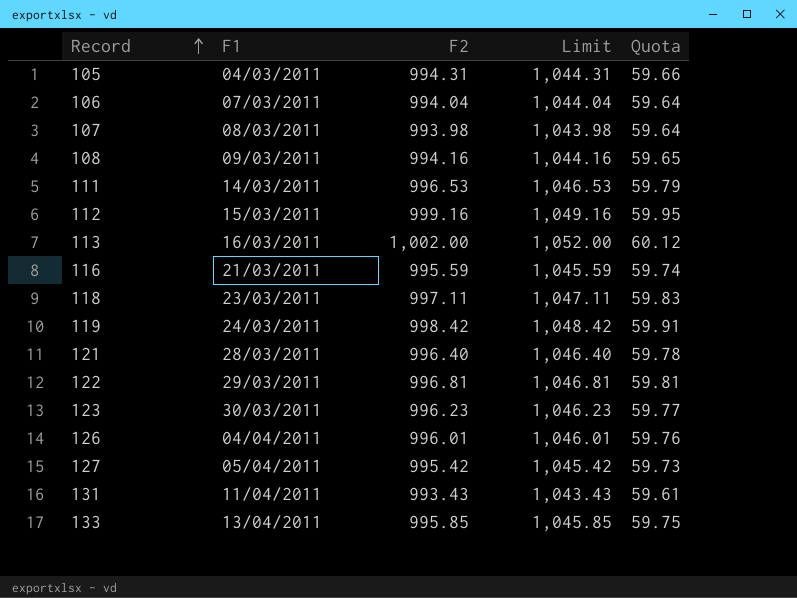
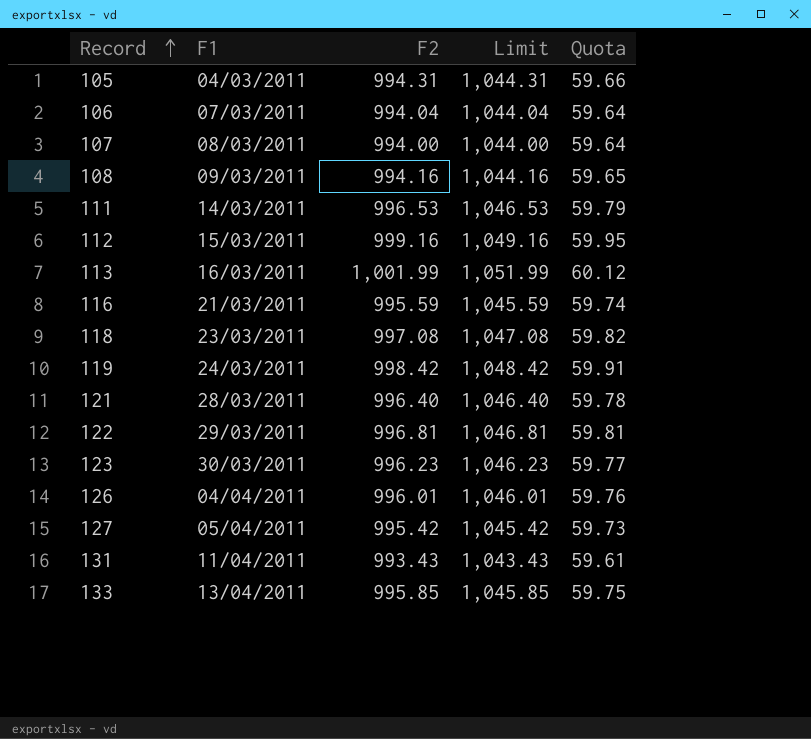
107 | F2: 993.98 -> 994.00
107 | Limit: 1,043.98 -> 1,044.00
113 | F2: 1,002.00 -> 1,001.99
113 | Limit: 1,052.00 -> 1,051.99
118 | F2: 997.11 -> 997.08
118 | Limit: 1,047.11 -> 1,047.08
118 | Quota: 59.83 -> 59.82

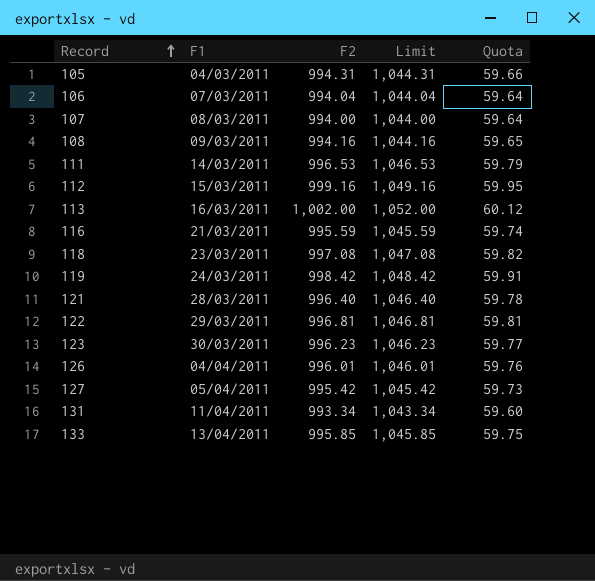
113 | F2: 1,001.99 -> 1,002.00
113 | Limit: 1,051.99 -> 1,052.00
131 | F2: 993.43 -> 993.34
131 | Limit: 1,043.43 -> 1,043.34
131 | Quota: 59.61 -> 59.60

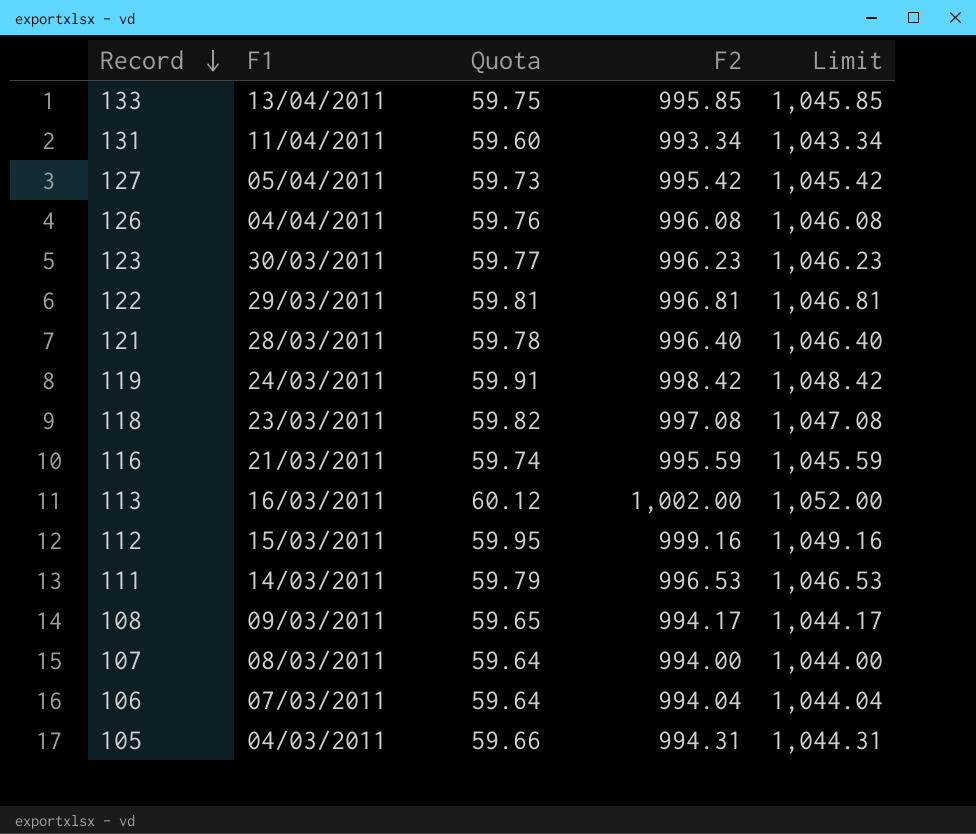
row order: Record ascending -> Record descending
column Quota | position: 5 -> 3
126 | F2: 996.01 -> 996.08
126 | Limit: 1,046.01 -> 1,046.08
108 | F2: 994.16 -> 994.17
108 | Limit: 1,044.16 -> 1,044.17

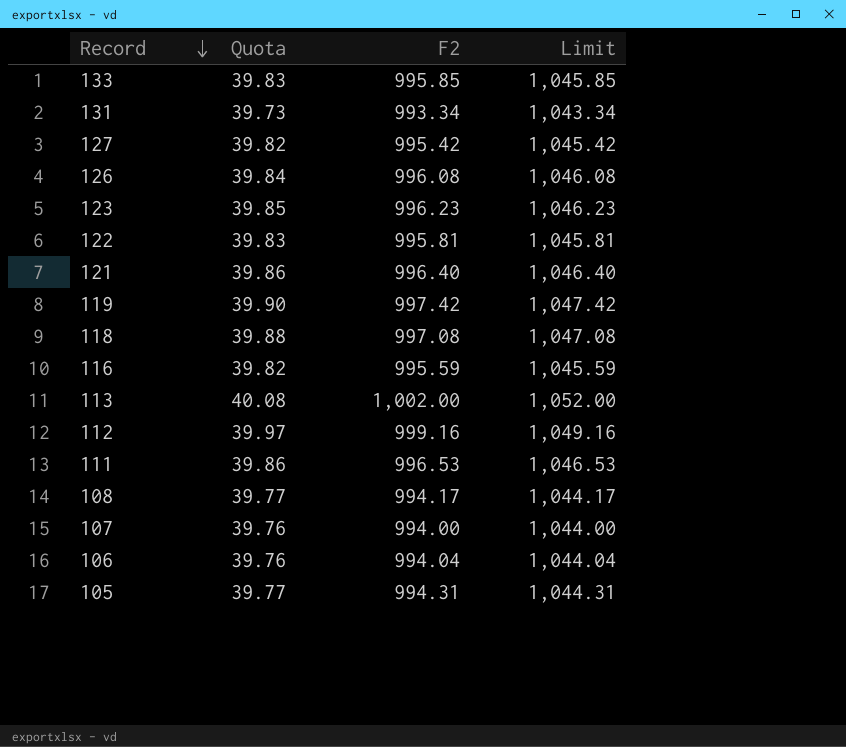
column F1 | position: 2 -> none
column Quota | formula: [F2] * 0.06 -> [F2] * 0.04
122 | F2: 996.81 -> 995.81
122 | Limit: 1,046.81 -> 1,045.81
119 | F2: 998.42 -> 997.42
119 | Limit: 1,048.42 -> 1,047.42

